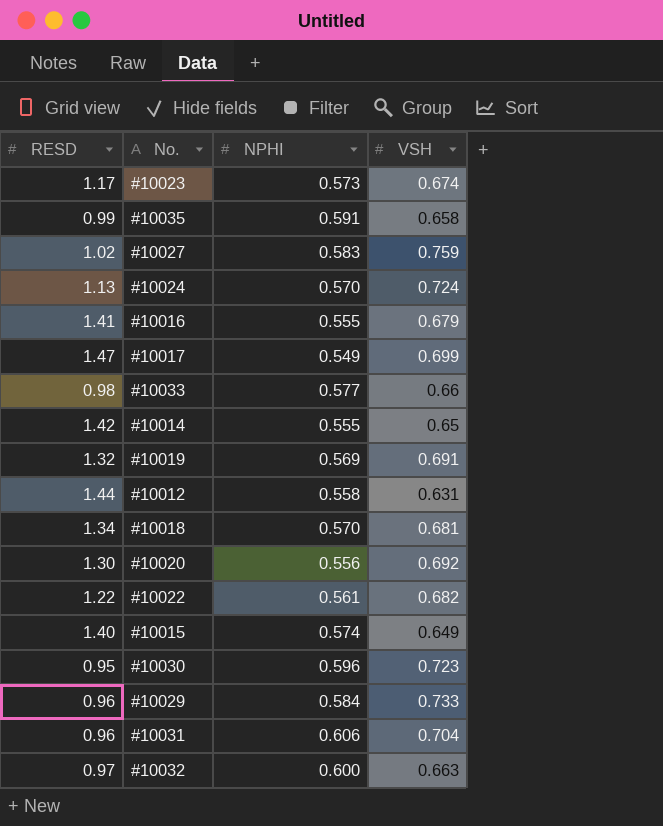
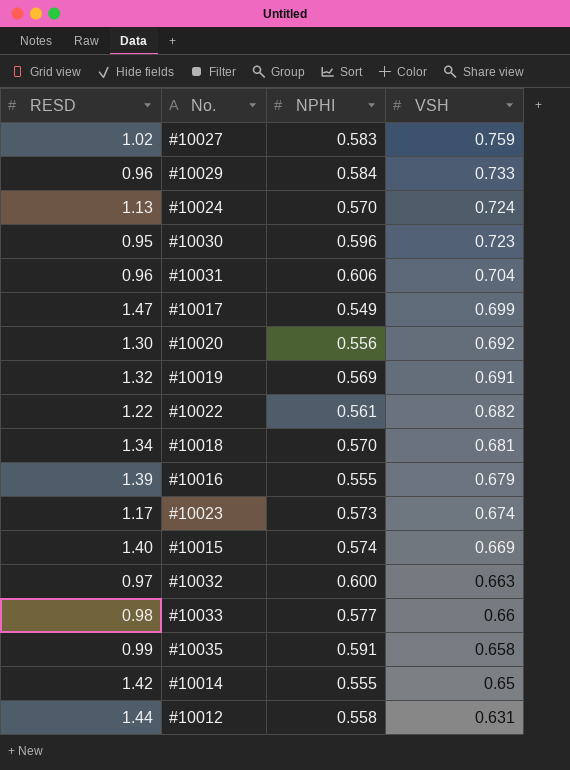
row order: none -> VSH descending
#10016 | RESD: 1.41 -> 1.39
#10015 | VSH: 0.649 -> 0.669

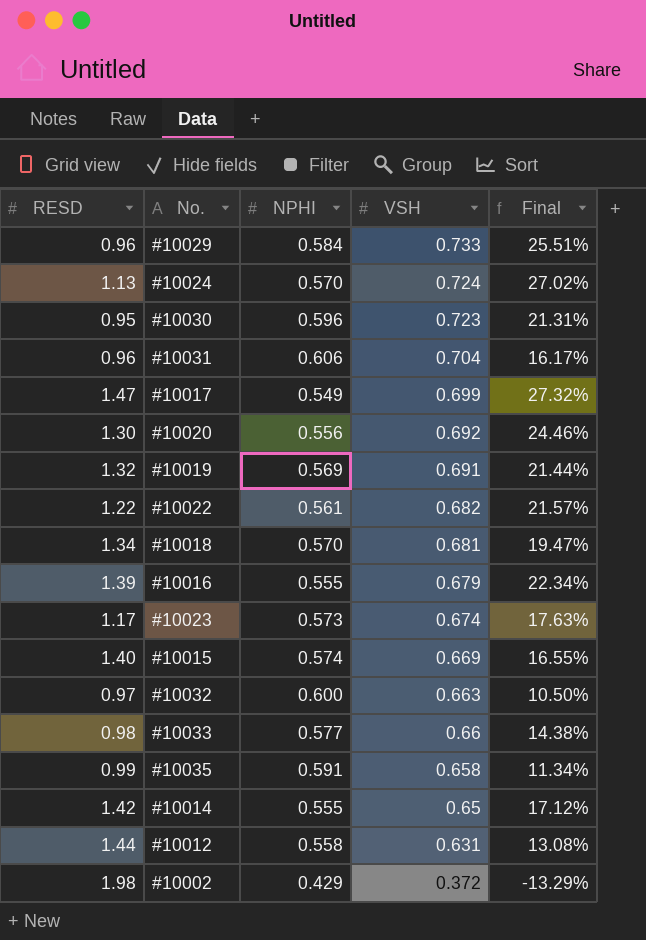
column Final | formula: none -> ([VSH] - [NPHI]) / [NPHI]
row #10027: 1.02 | 0.583 | 0.759 -> none
row #10002: none -> 1.98 | 0.429 | 0.372 | -13.29%

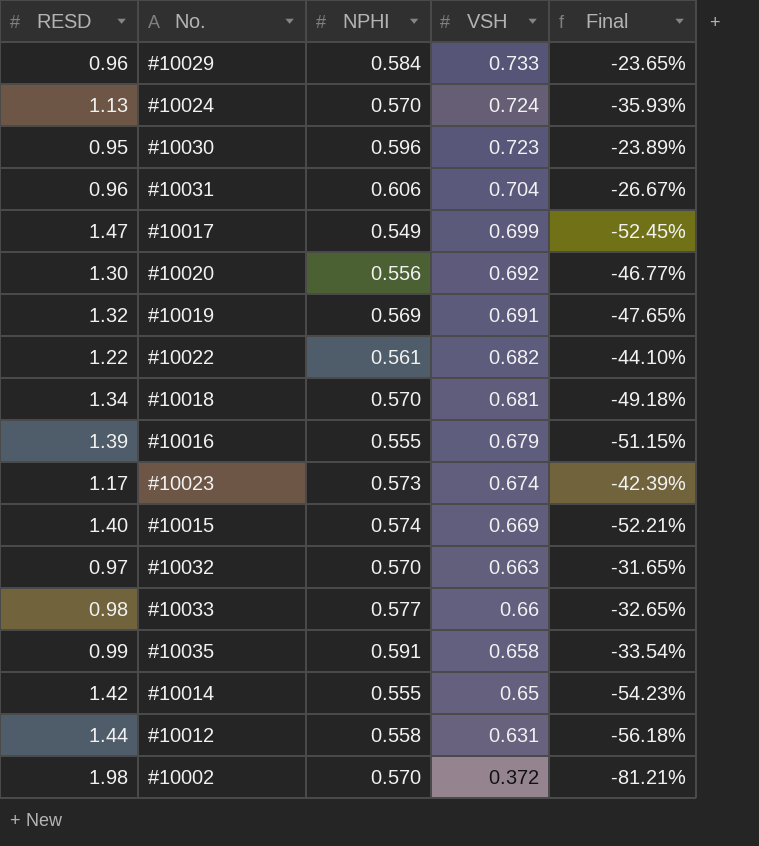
column Final | formula: ([VSH] - [NPHI]) / [NPHI] -> ([VSH] - [RESD]) / [RESD]
#10032 | NPHI: 0.600 -> 0.570
#10002 | NPHI: 0.429 -> 0.570

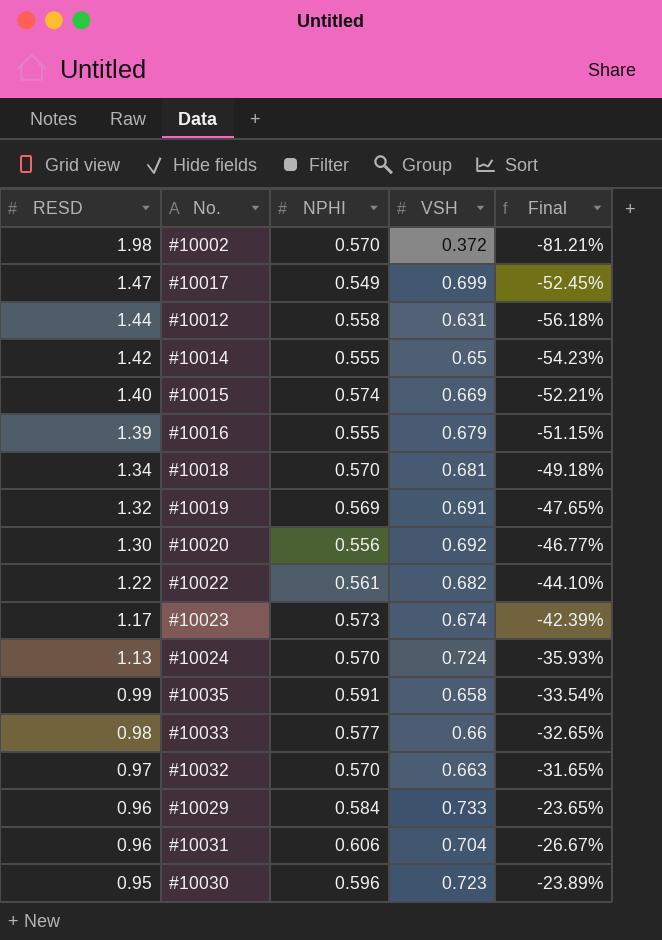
row order: VSH descending -> RESD descending

